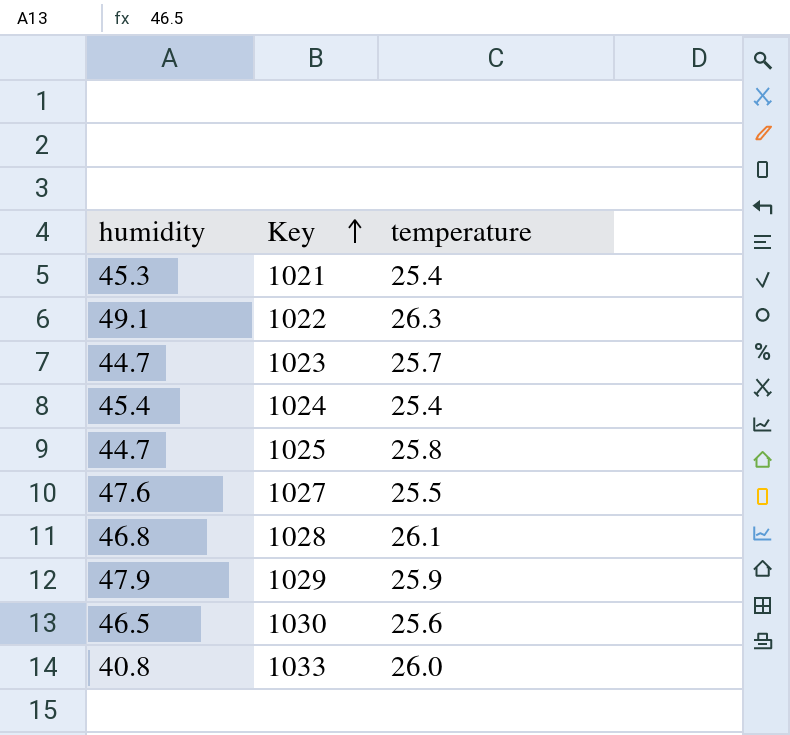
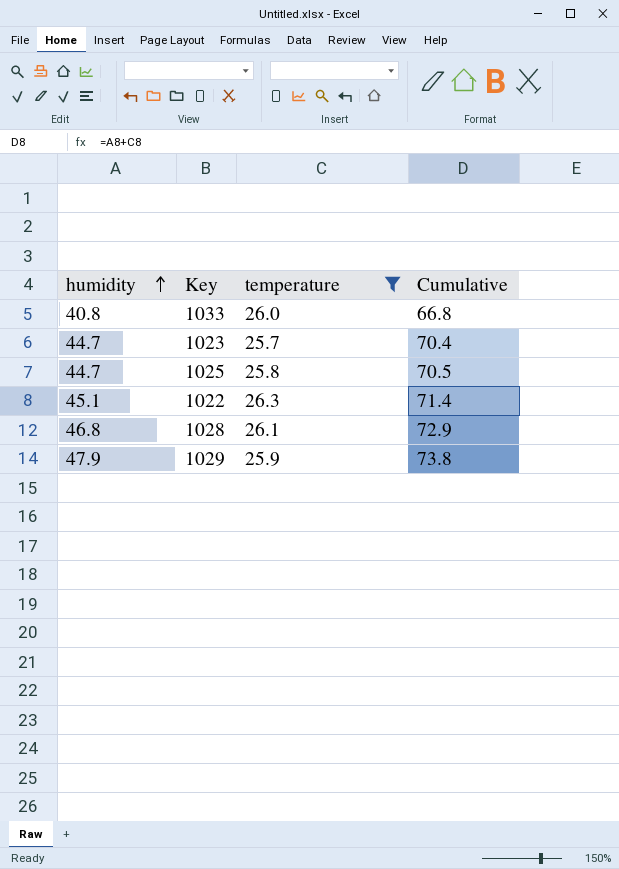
filter: none -> temperature >= 25.7
row order: Key ascending -> humidity ascending
column Cumulative | formula: none -> [humidity] + [temperature]
1022 | humidity: 49.1 -> 45.1

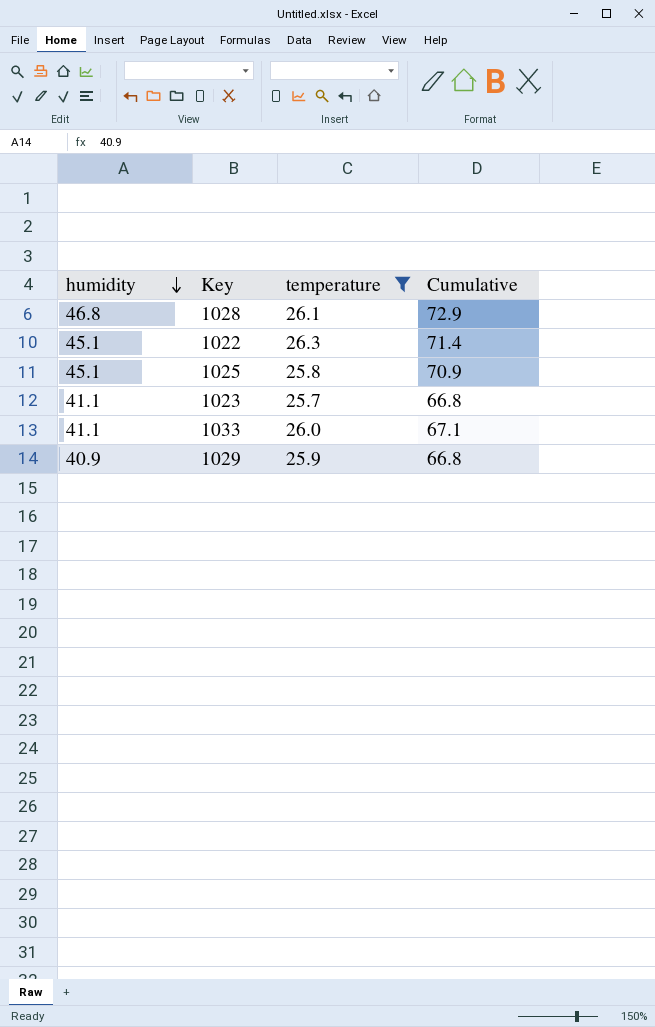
row order: humidity ascending -> humidity descending
1025 | humidity: 44.7 -> 45.1
1025 | Cumulative: 70.5 -> 70.9
1023 | humidity: 44.7 -> 41.1
1023 | Cumulative: 70.4 -> 66.8
1033 | humidity: 40.8 -> 41.1
1033 | Cumulative: 66.8 -> 67.1
1029 | humidity: 47.9 -> 40.9
1029 | Cumulative: 73.8 -> 66.8

